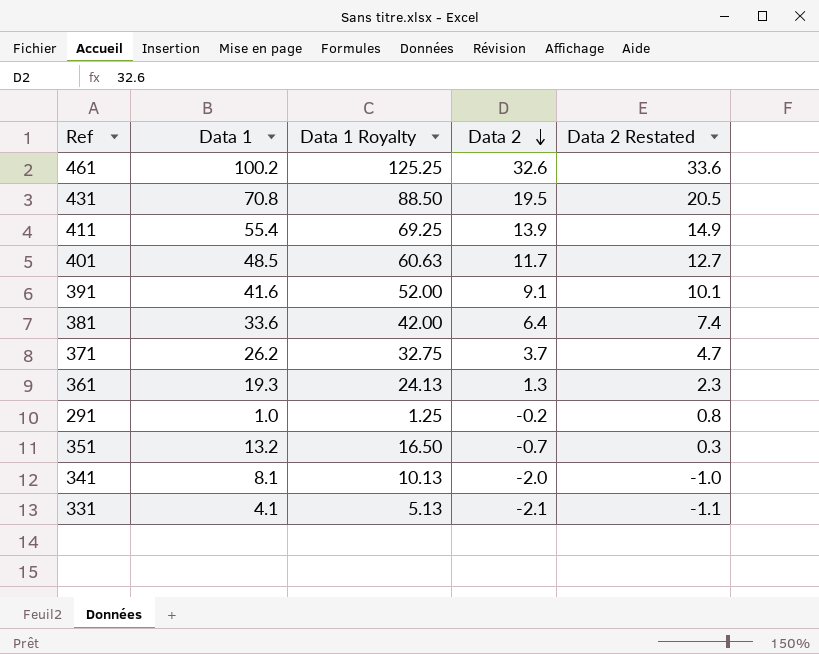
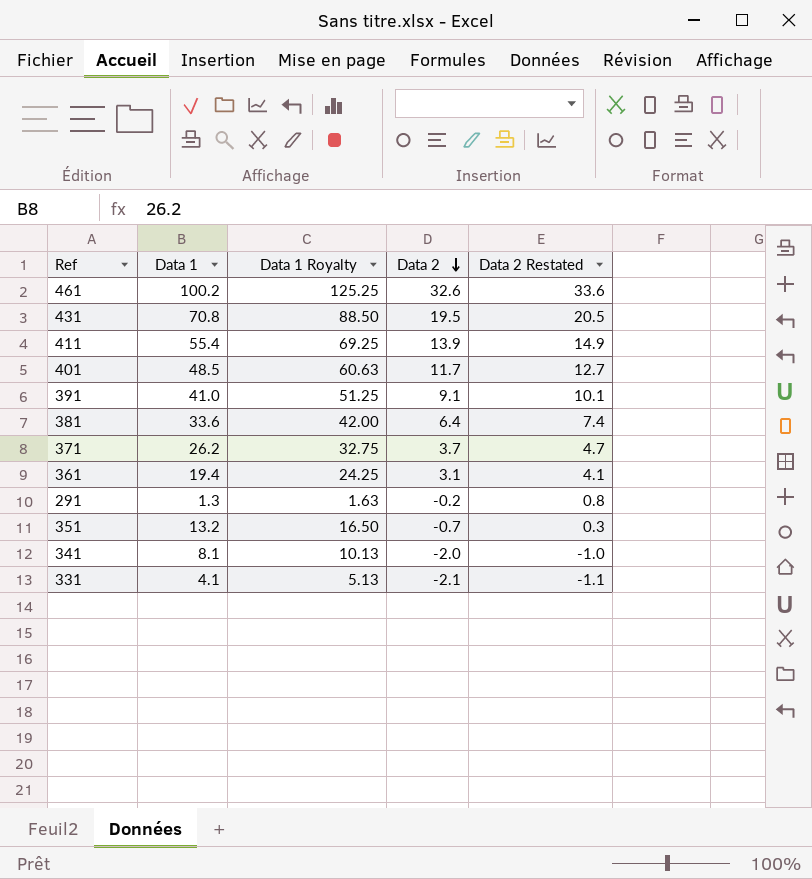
391 | Data 1: 41.6 -> 41.0
391 | Data 1 Royalty: 52.00 -> 51.25
361 | Data 1: 19.3 -> 19.4
361 | Data 1 Royalty: 24.13 -> 24.25
361 | Data 2: 1.3 -> 3.1
361 | Data 2 Restated: 2.3 -> 4.1
291 | Data 1: 1.0 -> 1.3
291 | Data 1 Royalty: 1.25 -> 1.63

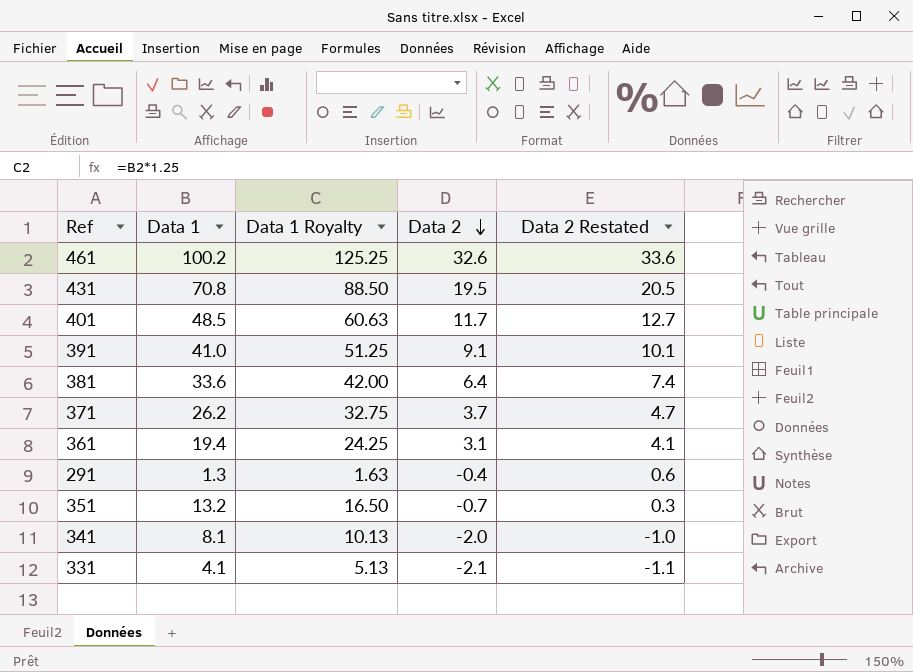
row 411: 55.4 | 69.25 | 13.9 | 14.9 -> none
291 | Data 2: -0.2 -> -0.4
291 | Data 2 Restated: 0.8 -> 0.6

